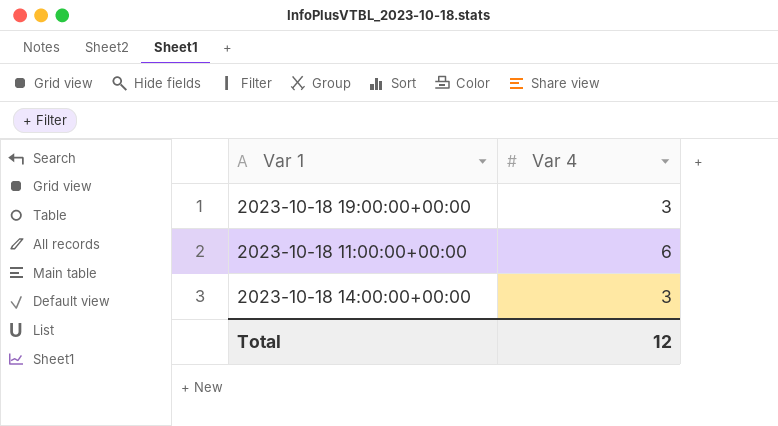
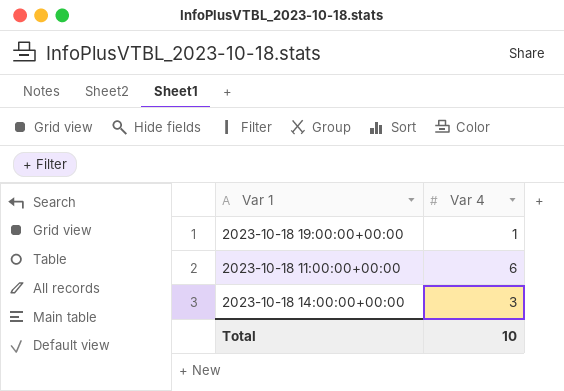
2023-10-18 19:00:00+00:00 | Var 4: 3 -> 1
Total | Var 4: 12 -> 10

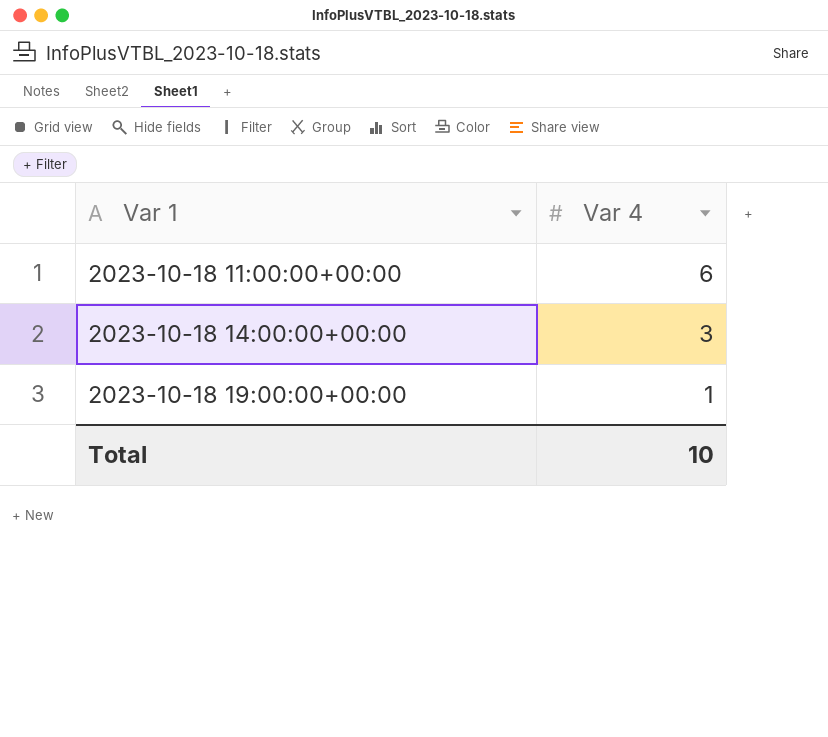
row order: none -> Var 1 ascending

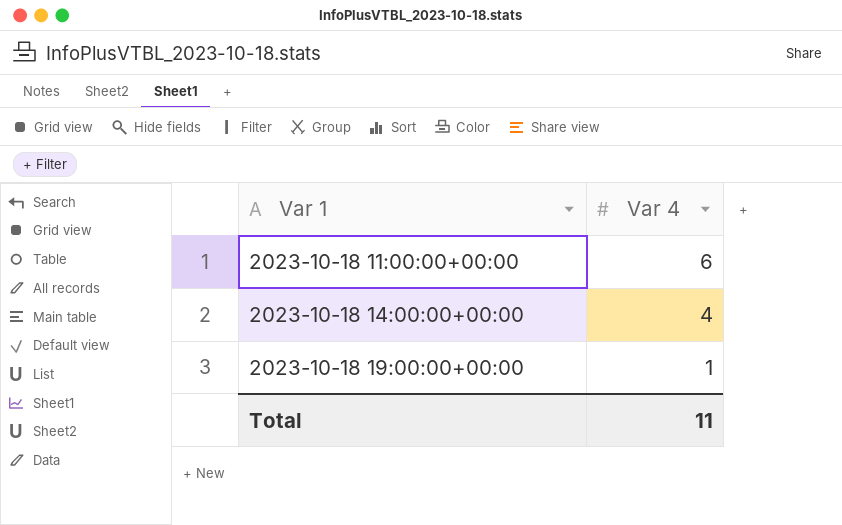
2023-10-18 14:00:00+00:00 | Var 4: 3 -> 4
Total | Var 4: 10 -> 11

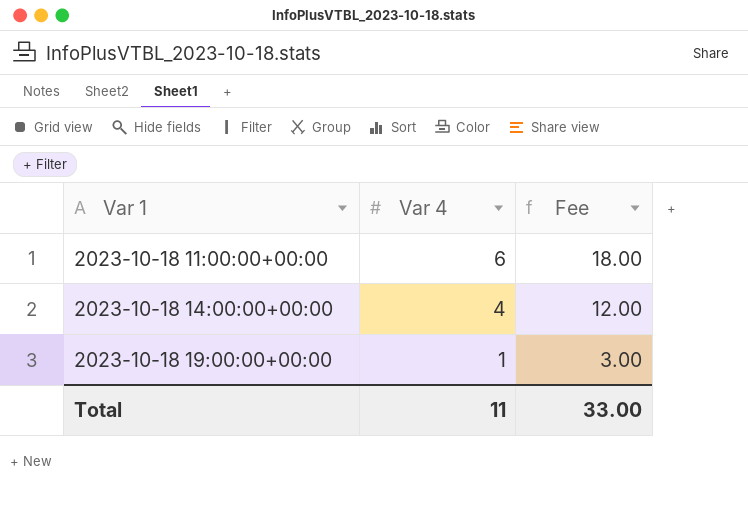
column Fee | formula: none -> [Var 4] * 3

